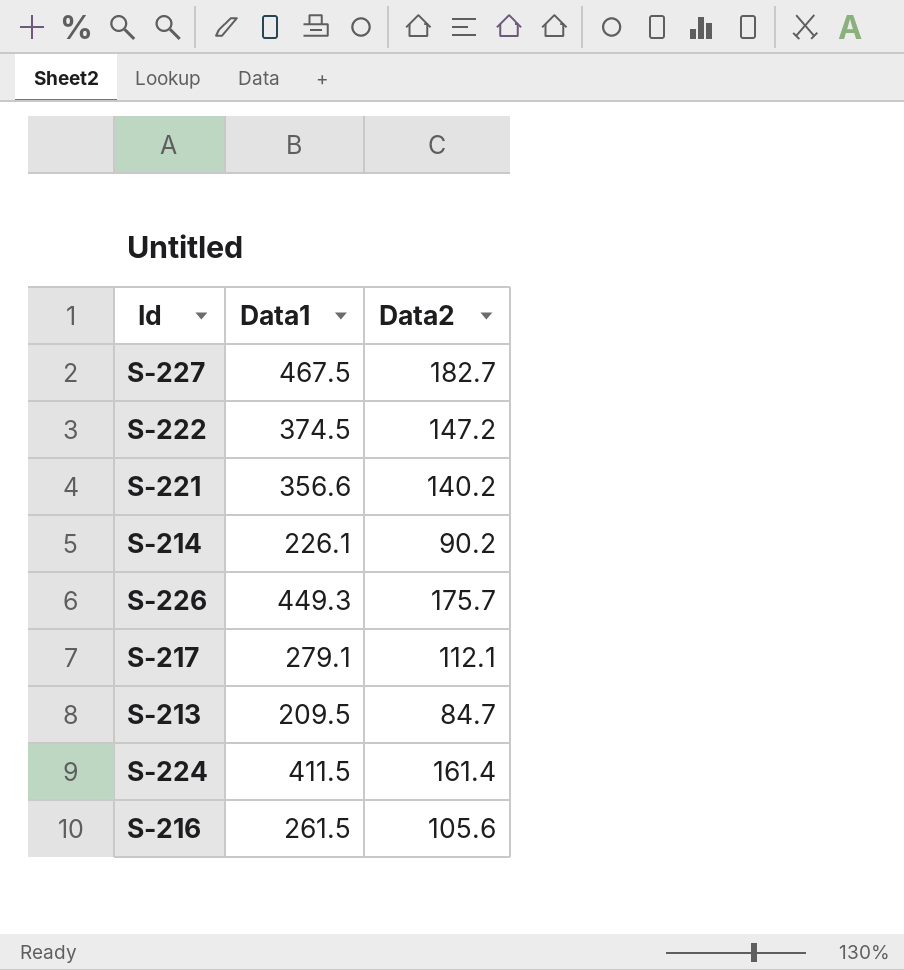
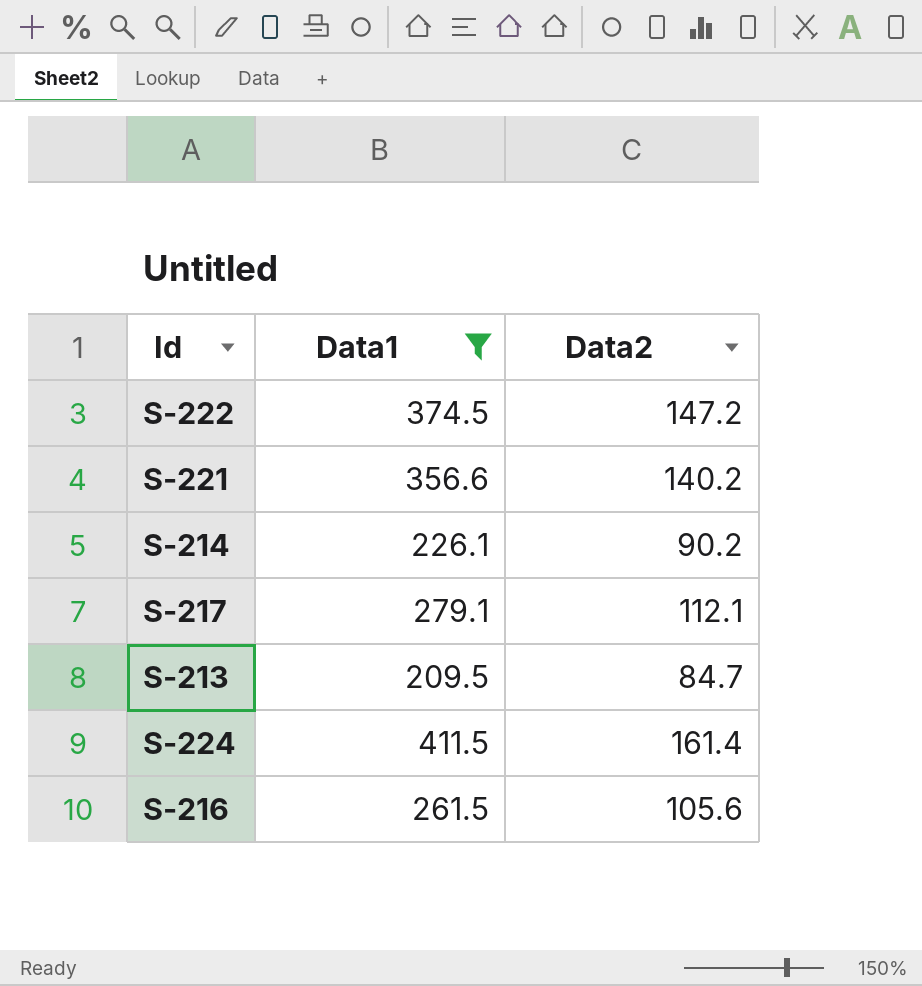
filter: none -> Data1 <= 411.5

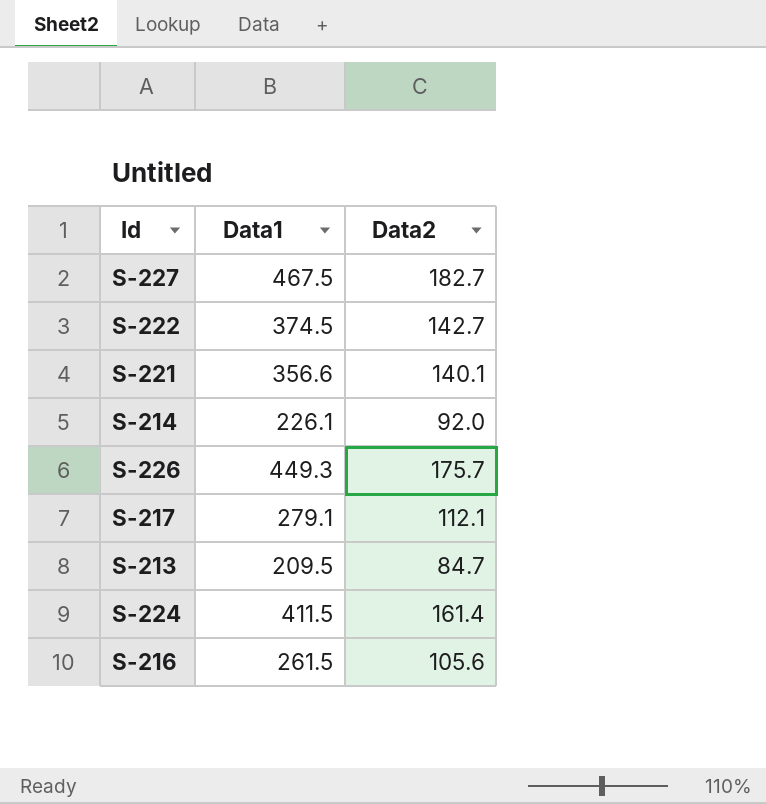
filter: Data1 <= 411.5 -> none
S-222 | Data2: 147.2 -> 142.7
S-221 | Data2: 140.2 -> 140.1
S-214 | Data2: 90.2 -> 92.0

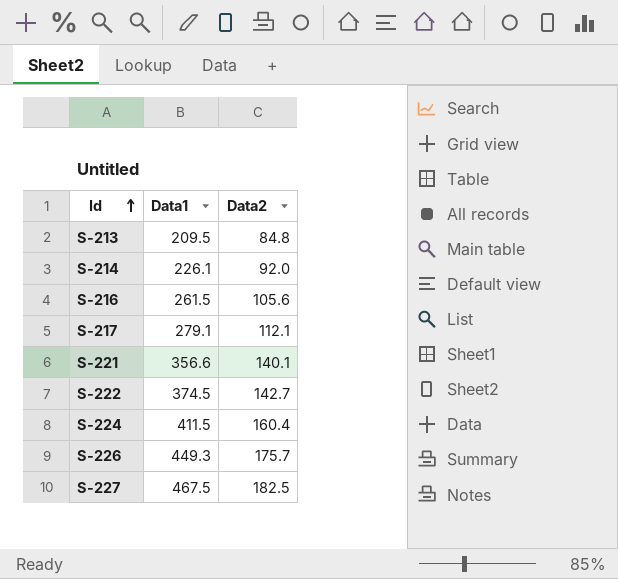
row order: none -> Id ascending
S-213 | Data2: 84.7 -> 84.8
S-224 | Data2: 161.4 -> 160.4
S-227 | Data2: 182.7 -> 182.5

